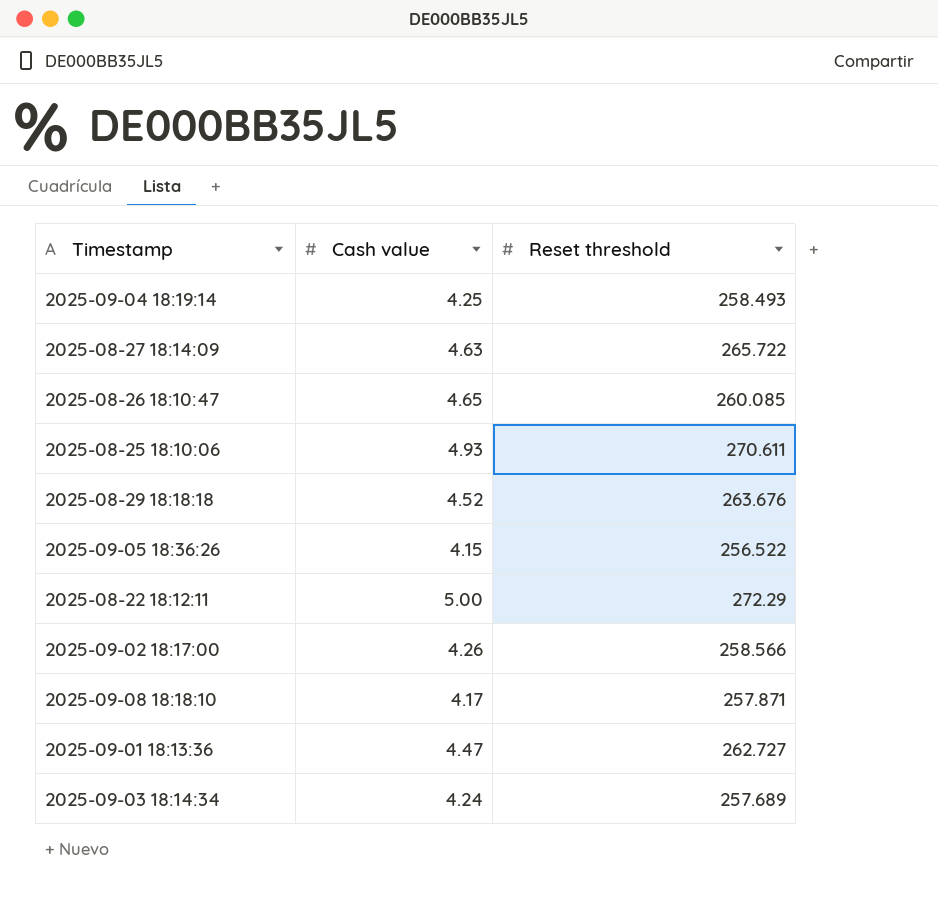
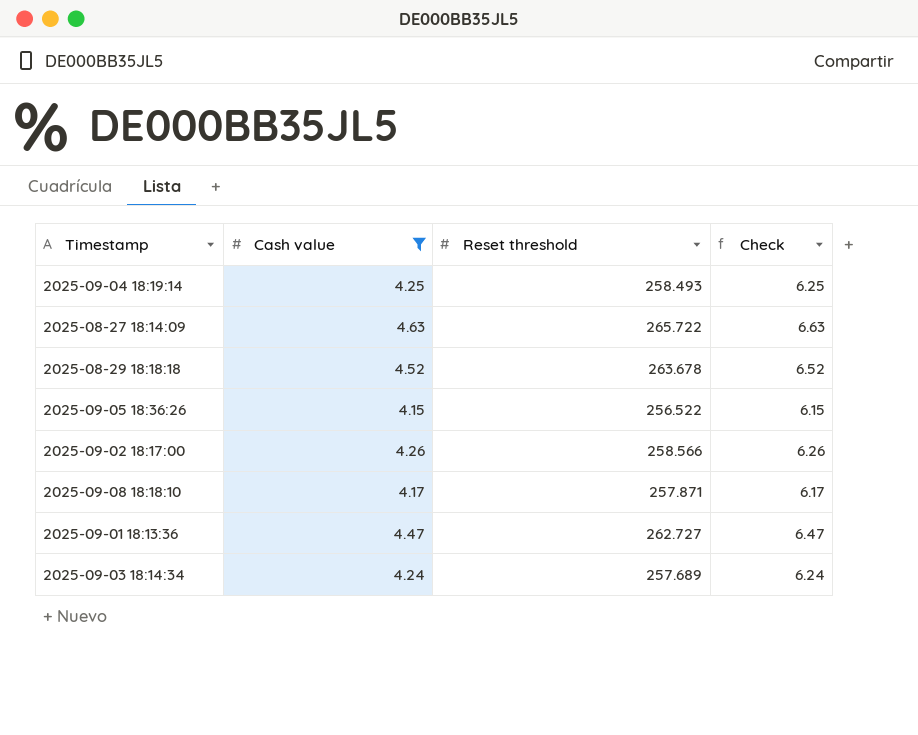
filter: none -> Cash value <= 4.63
column Check | formula: none -> [Cash value] + 2
2025-08-29 18:18:18 | Reset threshold: 263.676 -> 263.678

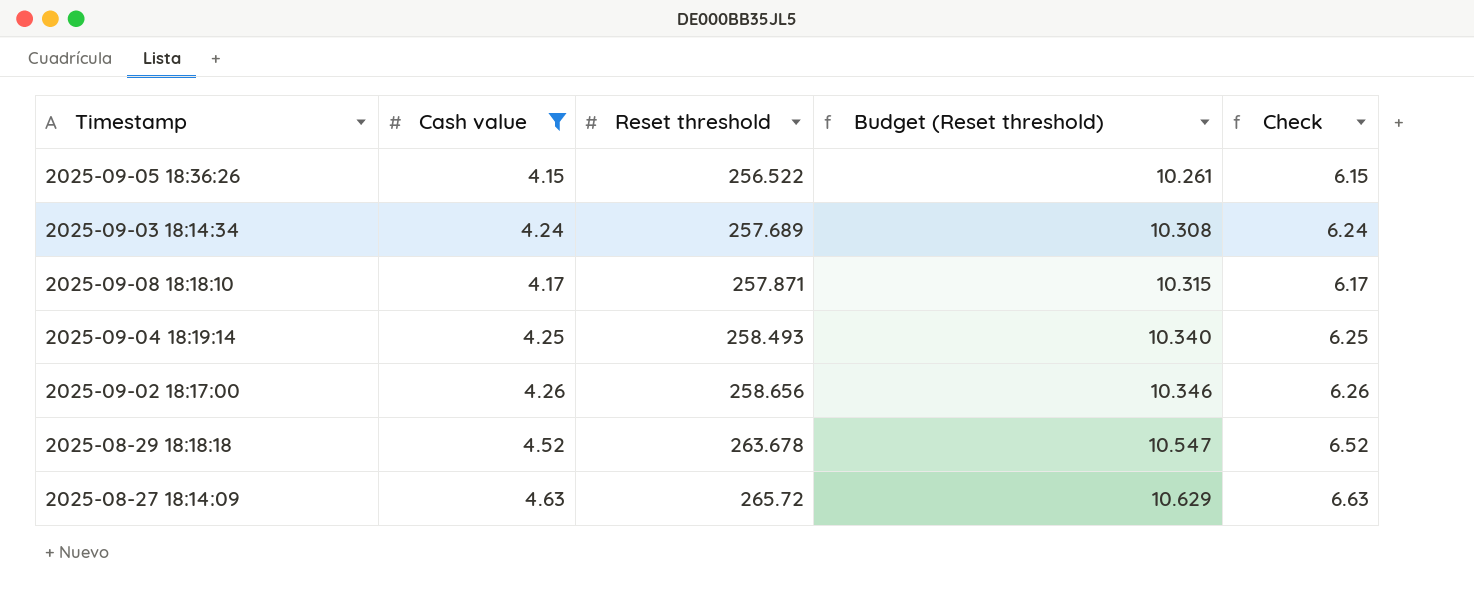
row order: none -> Reset threshold ascending
column Budget (Reset threshold) | formula: none -> [Reset threshold] * 0.04
row 2025-09-01 18:13:36: 4.47 | 262.727 | 6.47 -> none
2025-09-02 18:17:00 | Reset threshold: 258.566 -> 258.656
2025-08-27 18:14:09 | Reset threshold: 265.722 -> 265.72

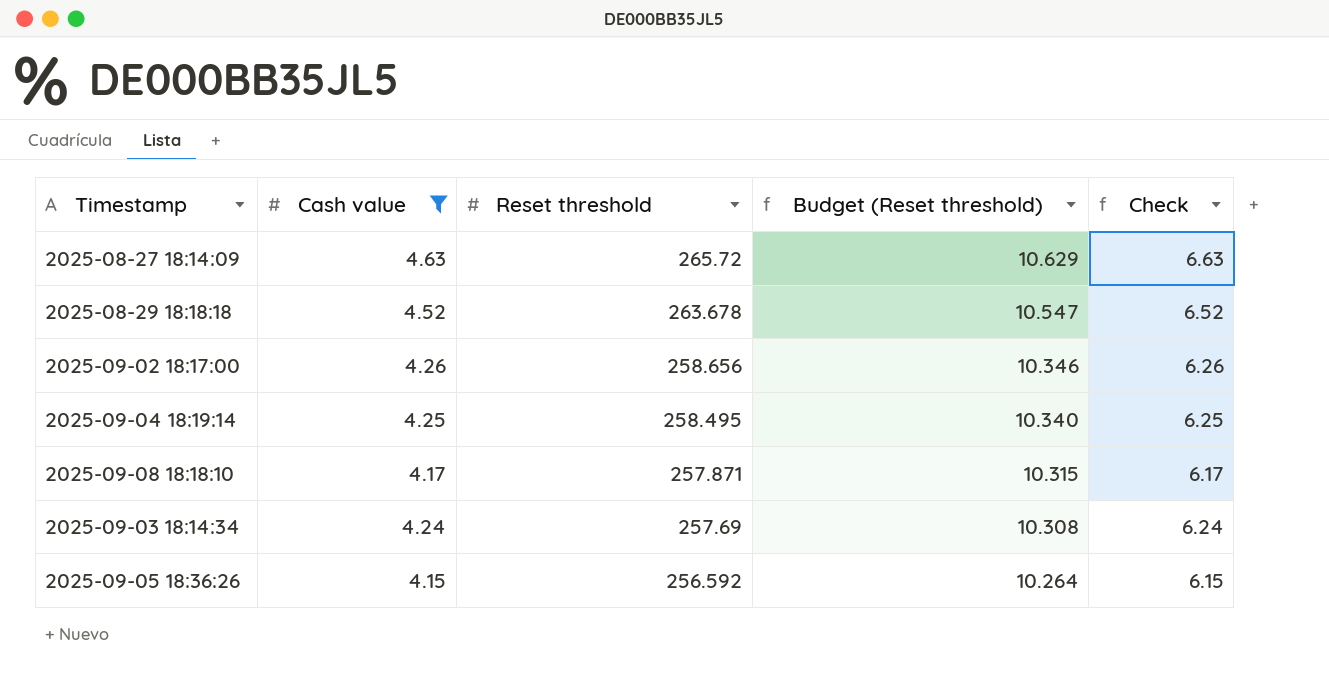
row order: Reset threshold ascending -> Reset threshold descending
2025-09-04 18:19:14 | Reset threshold: 258.493 -> 258.495
2025-09-03 18:14:34 | Reset threshold: 257.689 -> 257.69
2025-09-05 18:36:26 | Reset threshold: 256.522 -> 256.592
2025-09-05 18:36:26 | Budget (Reset threshold): 10.261 -> 10.264

